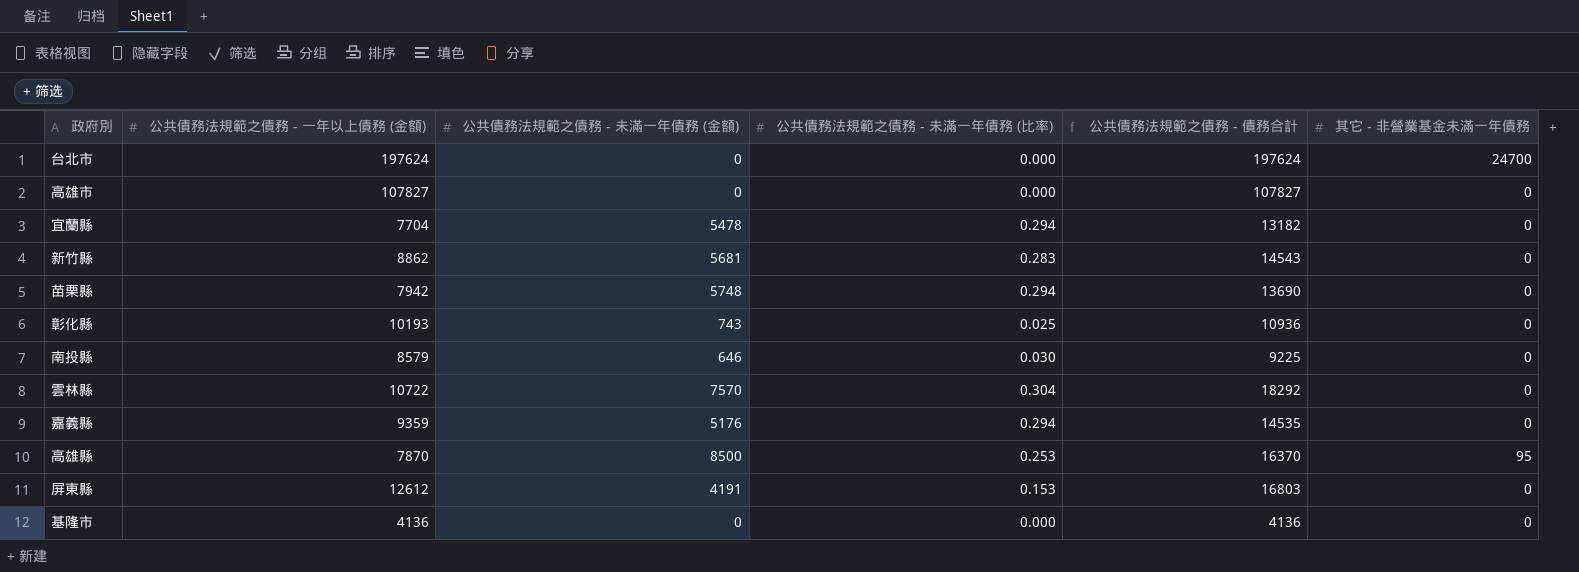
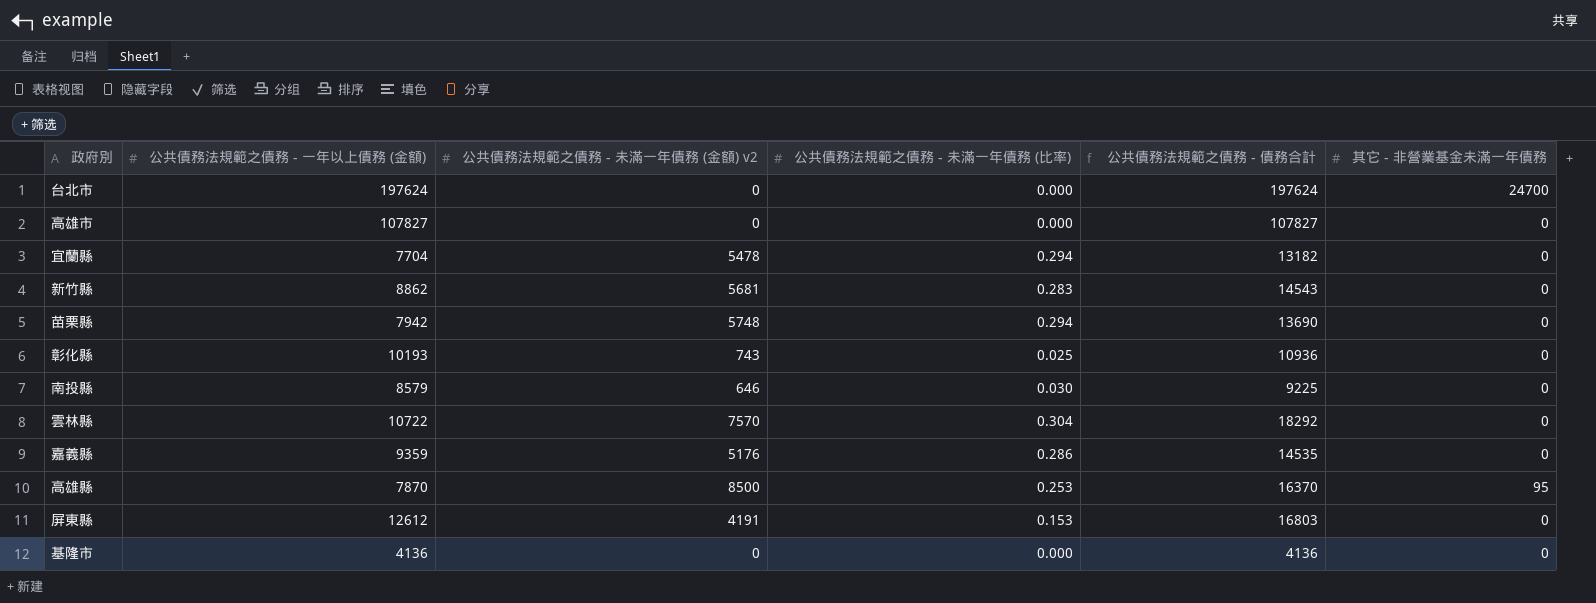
column name: 公共債務法規範之債務 - 未滿一年債務 (金額) -> 公共債務法規範之債務 - 未滿一年債務 (金額) v2
嘉義縣 | 公共債務法規範之債務 - 未滿一年債務 (比率): 0.294 -> 0.286

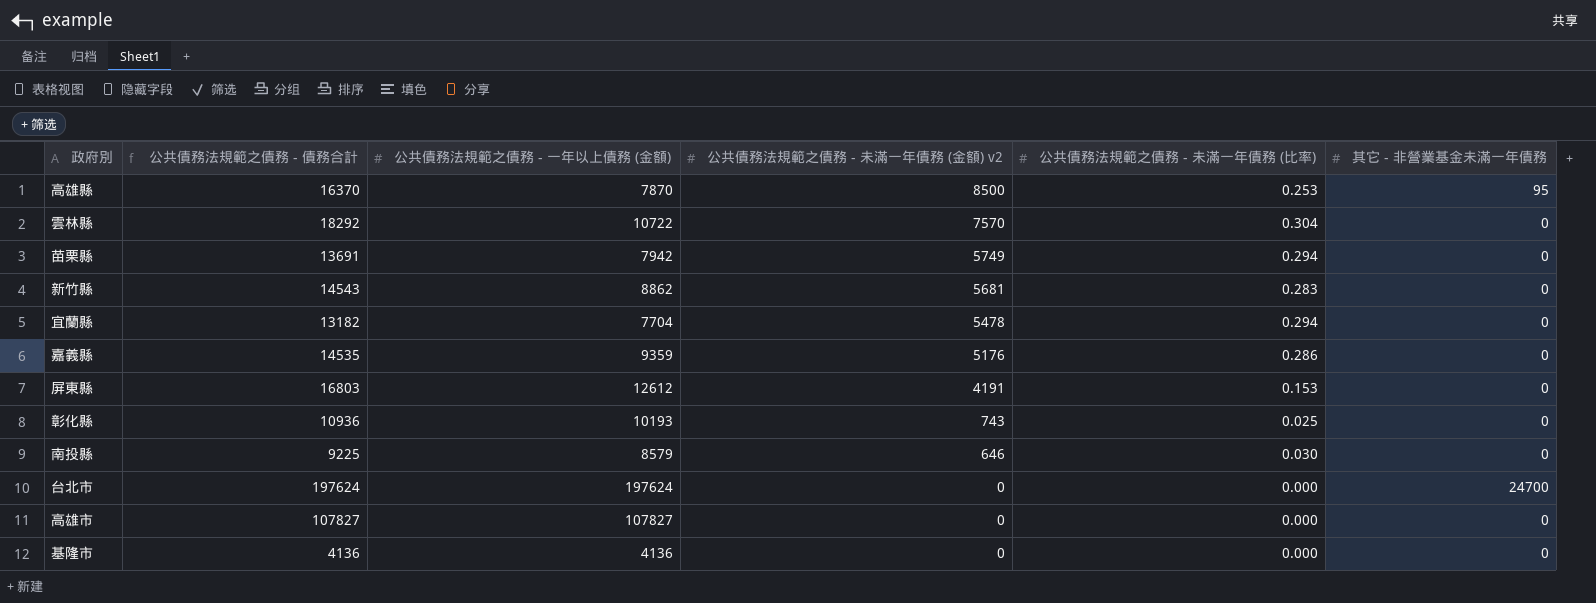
row order: none -> 公共債務法規範之債務 - 未滿一年債務 (金額) v2 descending
column 公共債務法規範之債務 - 債務合計 | position: 5 -> 2
苗栗縣 | 公共債務法規範之債務 - 債務合計: 13690 -> 13691
苗栗縣 | 公共債務法規範之債務 - 未滿一年債務 (金額) v2: 5748 -> 5749

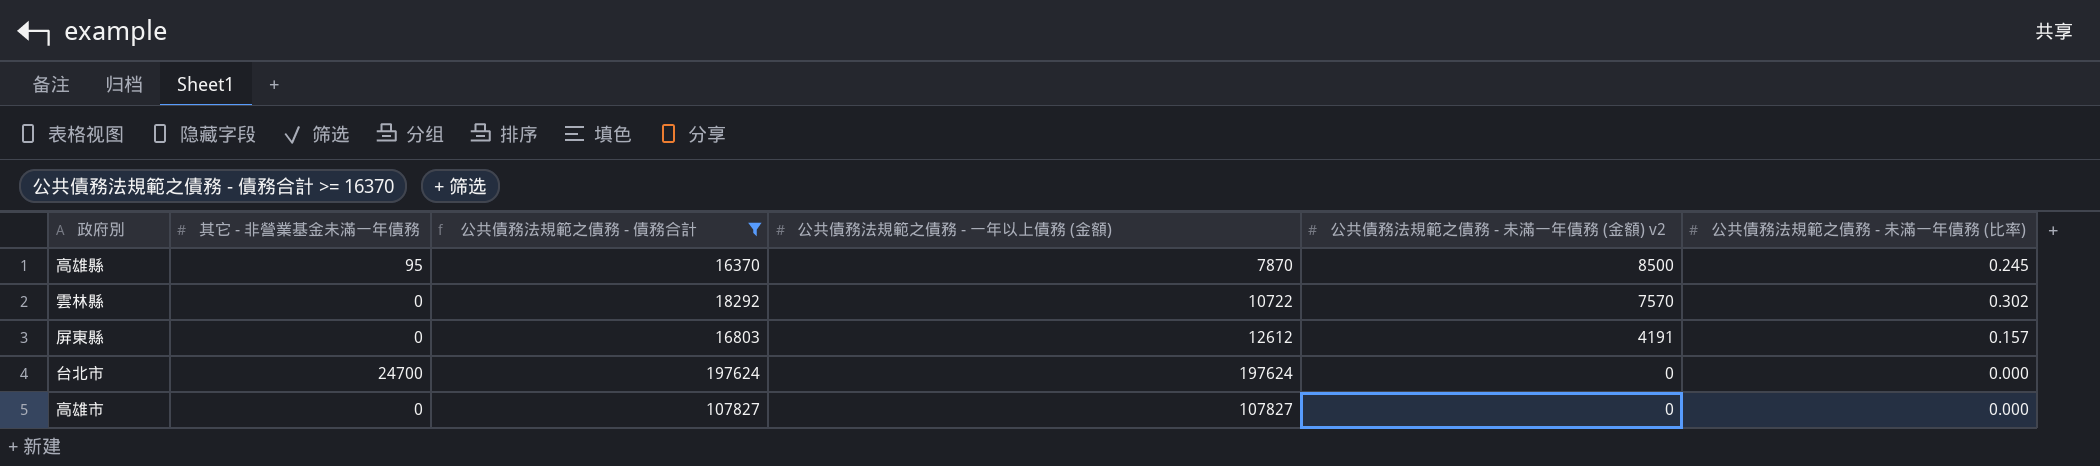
filter: none -> 公共債務法規範之債務 - 債務合計 >= 16370
column 其它 - 非營業基金未滿一年債務 | position: 6 -> 2
高雄縣 | 公共債務法規範之債務 - 未滿一年債務 (比率): 0.253 -> 0.245
雲林縣 | 公共債務法規範之債務 - 未滿一年債務 (比率): 0.304 -> 0.302
屏東縣 | 公共債務法規範之債務 - 未滿一年債務 (比率): 0.153 -> 0.157

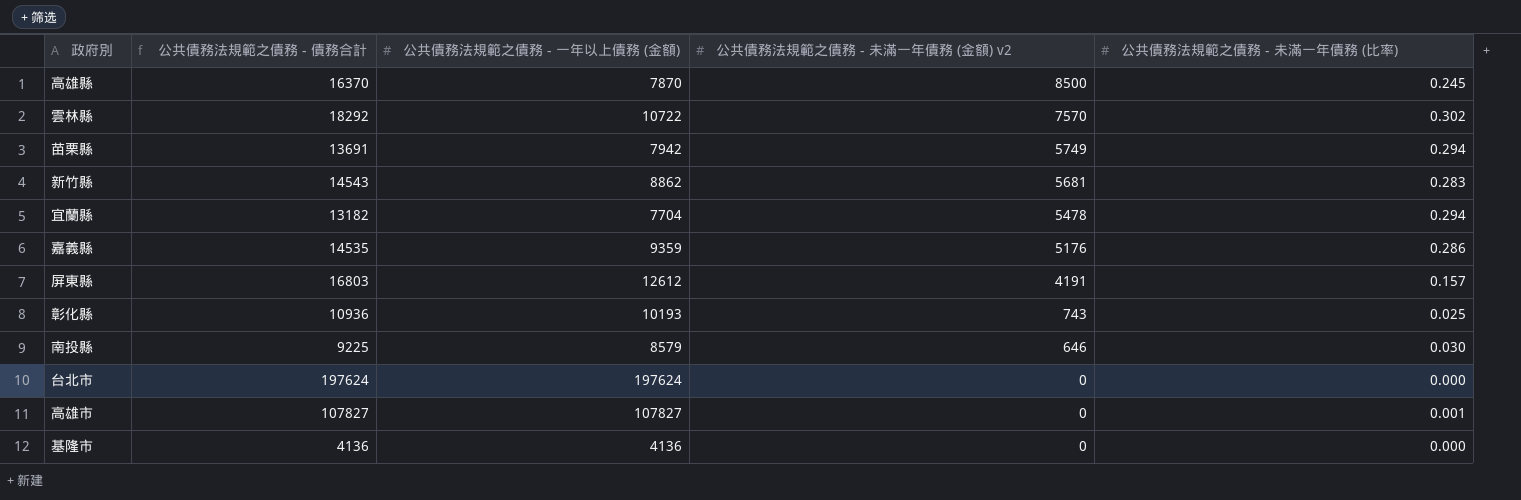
filter: 公共債務法規範之債務 - 債務合計 >= 16370 -> none
column 其它 - 非營業基金未滿一年債務 | position: 2 -> none
高雄市 | 公共債務法規範之債務 - 未滿一年債務 (比率): 0.000 -> 0.001

